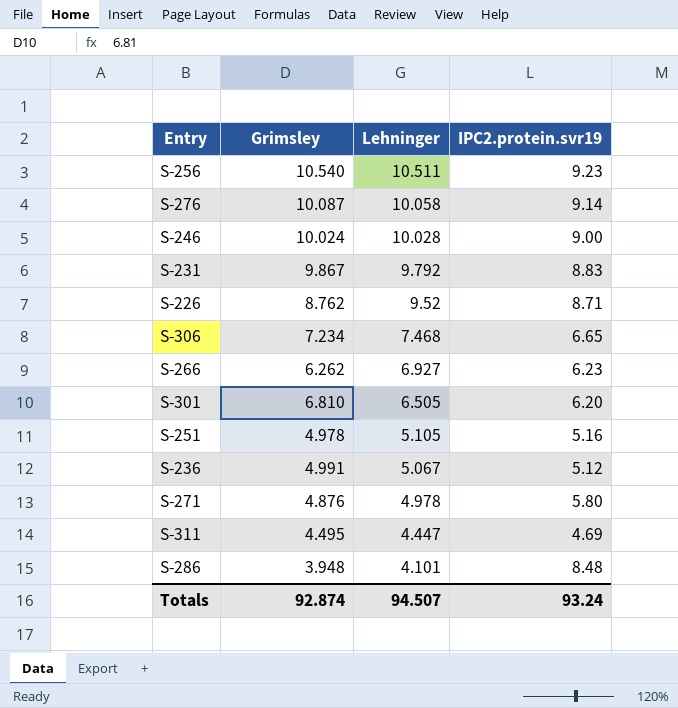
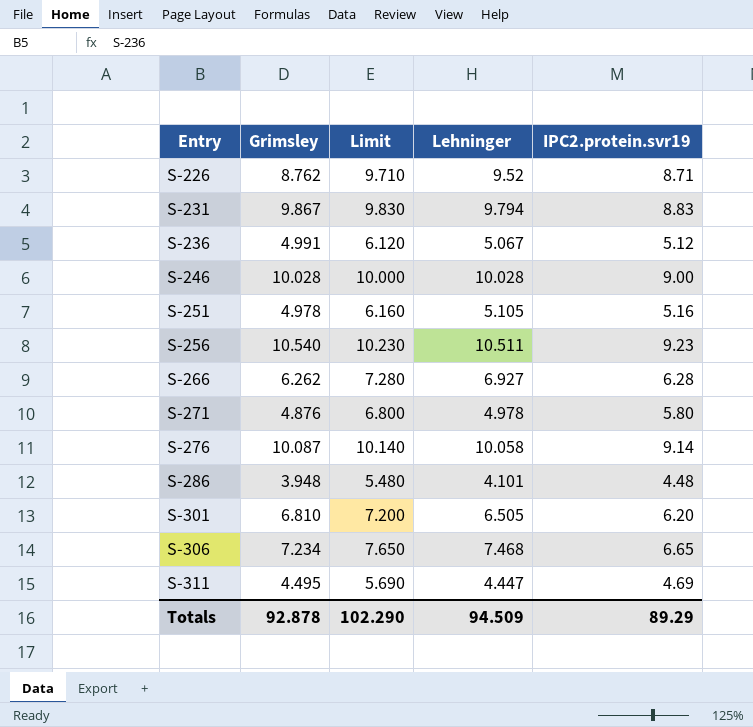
row order: Lehninger descending -> Entry ascending
column Limit | formula: none -> [IPC2.protein.svr19] + 1
S-231 | Lehninger: 9.792 -> 9.794
S-246 | Grimsley: 10.024 -> 10.028
S-266 | IPC2.protein.svr19: 6.23 -> 6.28
S-286 | IPC2.protein.svr19: 8.48 -> 4.48
Totals | Grimsley: 92.874 -> 92.878
Totals | Lehninger: 94.507 -> 94.509
Totals | IPC2.protein.svr19: 93.24 -> 89.29

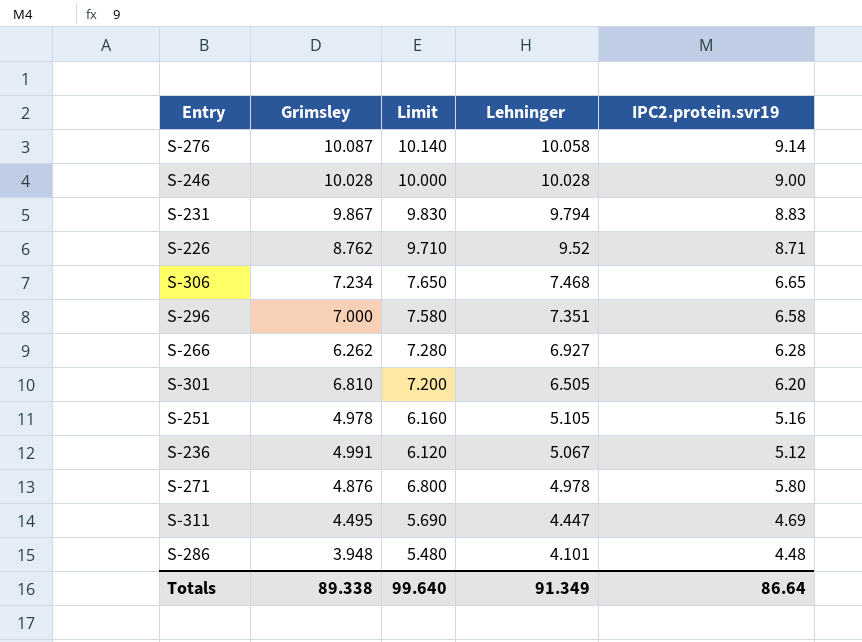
row order: Entry ascending -> Lehninger descending
row S-256: 10.540 | 10.230 | 10.511 | 9.23 -> none
row S-296: none -> 7.000 | 7.580 | 7.351 | 6.58
Totals | Grimsley: 92.878 -> 89.338
Totals | Limit: 102.290 -> 99.640
Totals | Lehninger: 94.509 -> 91.349
Totals | IPC2.protein.svr19: 89.29 -> 86.64

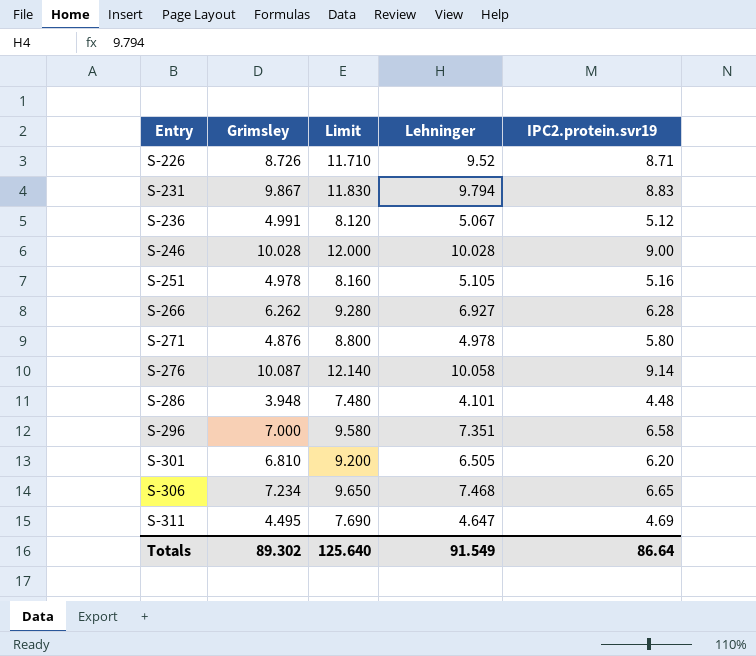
row order: Lehninger descending -> Entry ascending
column Limit | formula: [IPC2.protein.svr19] + 1 -> [IPC2.protein.svr19] + 3
S-226 | Grimsley: 8.762 -> 8.726
S-311 | Lehninger: 4.447 -> 4.647
Totals | Grimsley: 89.338 -> 89.302
Totals | Limit: 99.640 -> 125.640
Totals | Lehninger: 91.349 -> 91.549

